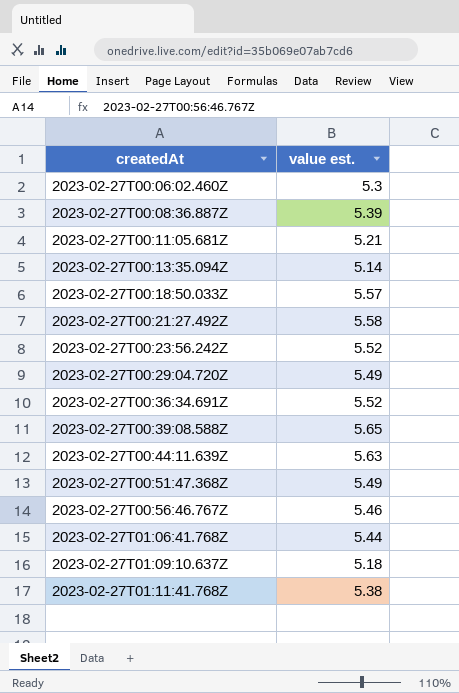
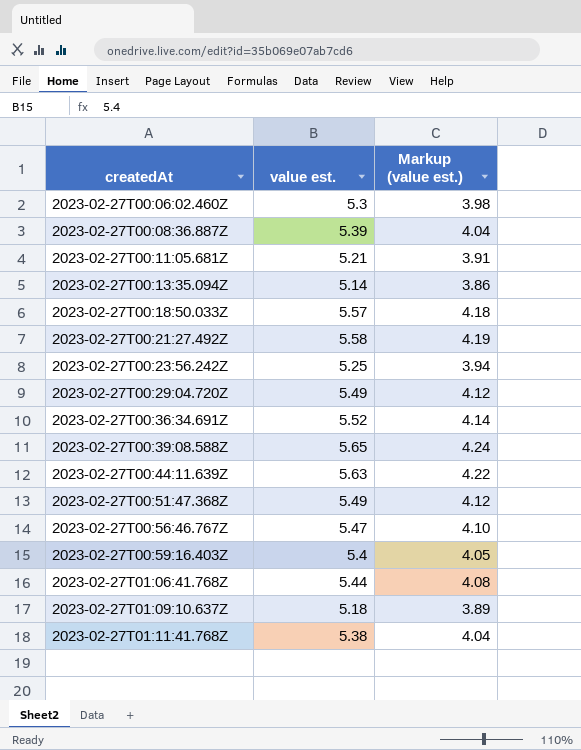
column Markup (value est.) | formula: none -> [value est.] * 0.75
2023-02-27T00:23:56.242Z | value est.: 5.52 -> 5.25
2023-02-27T00:56:46.767Z | value est.: 5.46 -> 5.47
row 2023-02-27T00:59:16.403Z: none -> 5.4 | 4.05

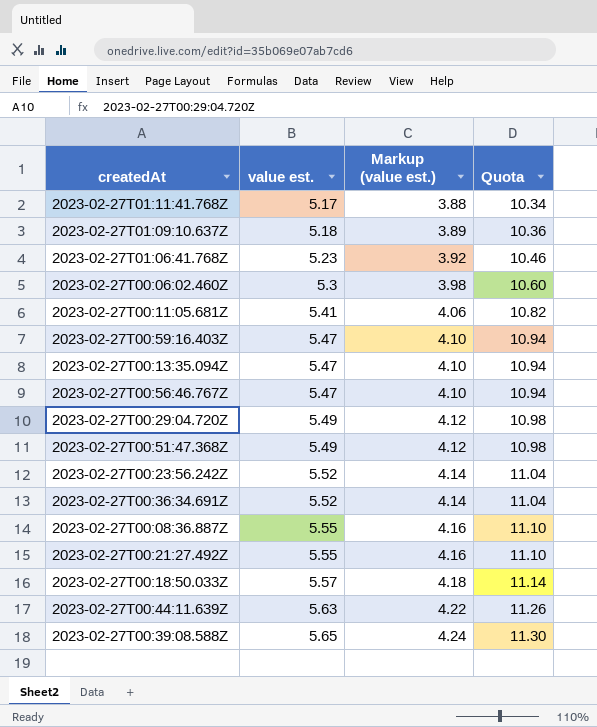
row order: createdAt ascending -> value est. ascending
column Quota | formula: none -> [value est.] * 2
2023-02-27T01:11:41.768Z | value est.: 5.38 -> 5.17
2023-02-27T01:11:41.768Z | Markup (value est.): 4.04 -> 3.88
2023-02-27T01:06:41.768Z | value est.: 5.44 -> 5.23
2023-02-27T01:06:41.768Z | Markup (value est.): 4.08 -> 3.92
2023-02-27T00:11:05.681Z | value est.: 5.21 -> 5.41
2023-02-27T00:11:05.681Z | Markup (value est.): 3.91 -> 4.06
2023-02-27T00:59:16.403Z | value est.: 5.4 -> 5.47
2023-02-27T00:59:16.403Z | Markup (value est.): 4.05 -> 4.10
2023-02-27T00:13:35.094Z | value est.: 5.14 -> 5.47
2023-02-27T00:13:35.094Z | Markup (value est.): 3.86 -> 4.10
2023-02-27T00:23:56.242Z | value est.: 5.25 -> 5.52
2023-02-27T00:23:56.242Z | Markup (value est.): 3.94 -> 4.14
2023-02-27T00:08:36.887Z | value est.: 5.39 -> 5.55
2023-02-27T00:08:36.887Z | Markup (value est.): 4.04 -> 4.16
2023-02-27T00:21:27.492Z | value est.: 5.58 -> 5.55
2023-02-27T00:21:27.492Z | Markup (value est.): 4.19 -> 4.16

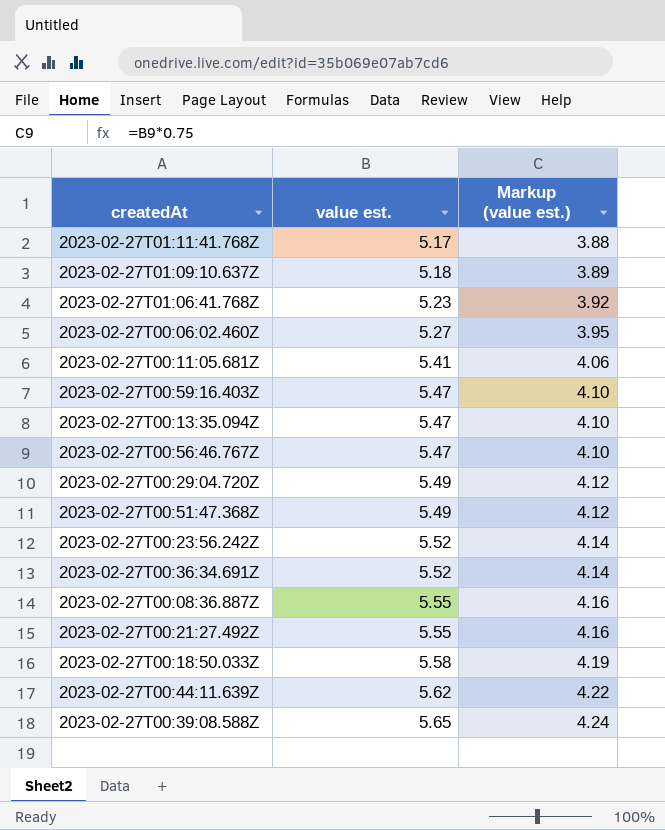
column Quota | formula: [value est.] * 2 -> none
2023-02-27T00:06:02.460Z | value est.: 5.3 -> 5.27
2023-02-27T00:06:02.460Z | Markup (value est.): 3.98 -> 3.95
2023-02-27T00:18:50.033Z | value est.: 5.57 -> 5.58
2023-02-27T00:18:50.033Z | Markup (value est.): 4.18 -> 4.19
2023-02-27T00:44:11.639Z | value est.: 5.63 -> 5.62

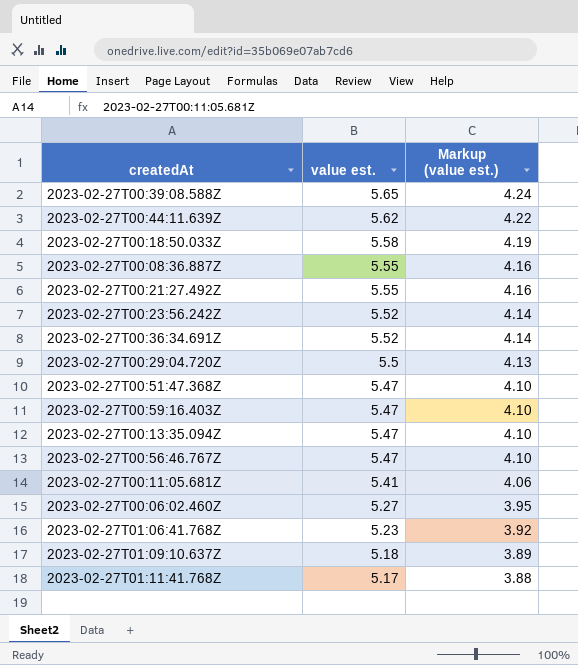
row order: value est. ascending -> value est. descending
2023-02-27T00:29:04.720Z | value est.: 5.49 -> 5.5
2023-02-27T00:29:04.720Z | Markup (value est.): 4.12 -> 4.13
2023-02-27T00:51:47.368Z | value est.: 5.49 -> 5.47
2023-02-27T00:51:47.368Z | Markup (value est.): 4.12 -> 4.10

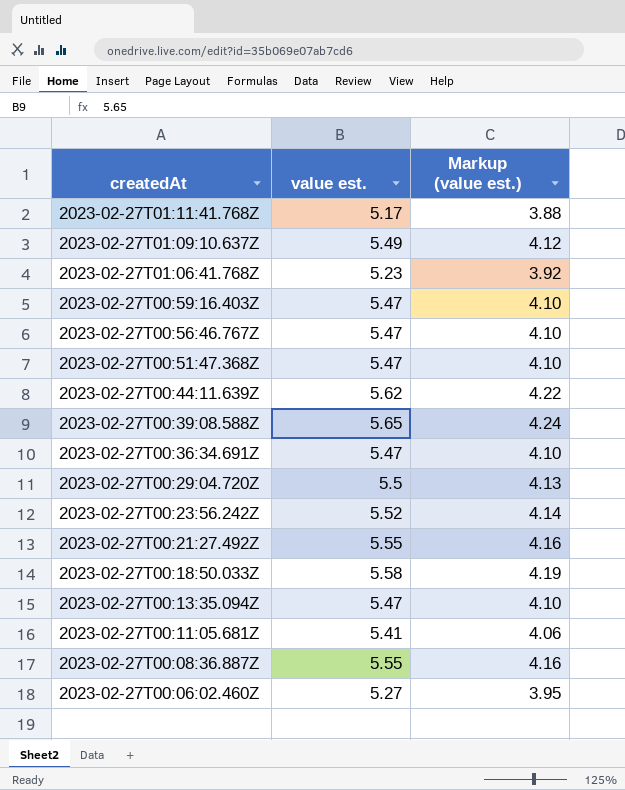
row order: value est. descending -> createdAt descending
2023-02-27T01:09:10.637Z | value est.: 5.18 -> 5.49
2023-02-27T01:09:10.637Z | Markup (value est.): 3.89 -> 4.12
2023-02-27T00:36:34.691Z | value est.: 5.52 -> 5.47
2023-02-27T00:36:34.691Z | Markup (value est.): 4.14 -> 4.10

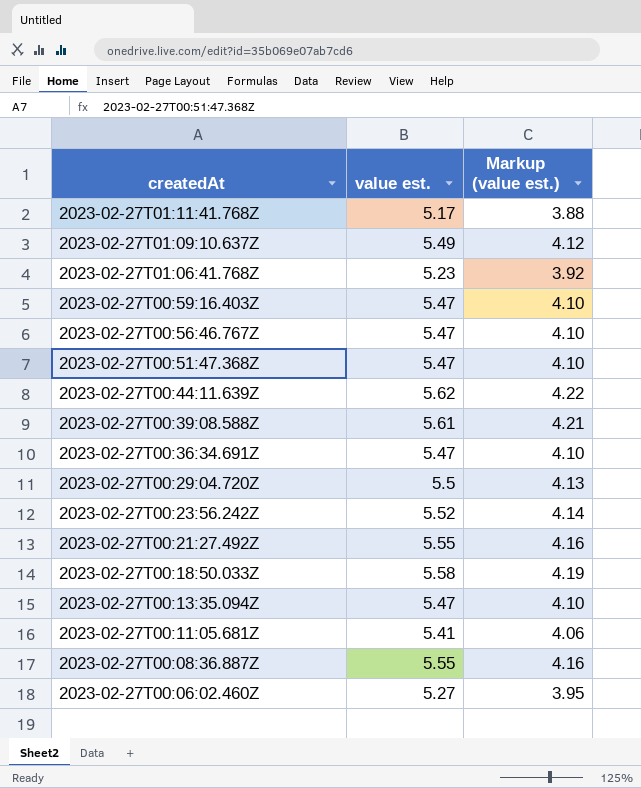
2023-02-27T00:39:08.588Z | value est.: 5.65 -> 5.61
2023-02-27T00:39:08.588Z | Markup (value est.): 4.24 -> 4.21

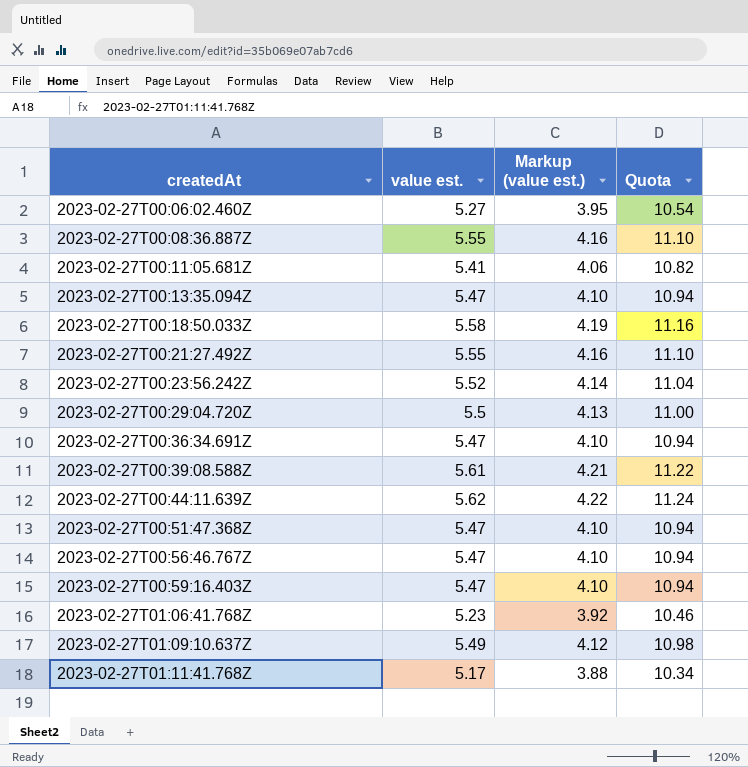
row order: createdAt descending -> createdAt ascending
column Quota | formula: none -> [value est.] * 2

